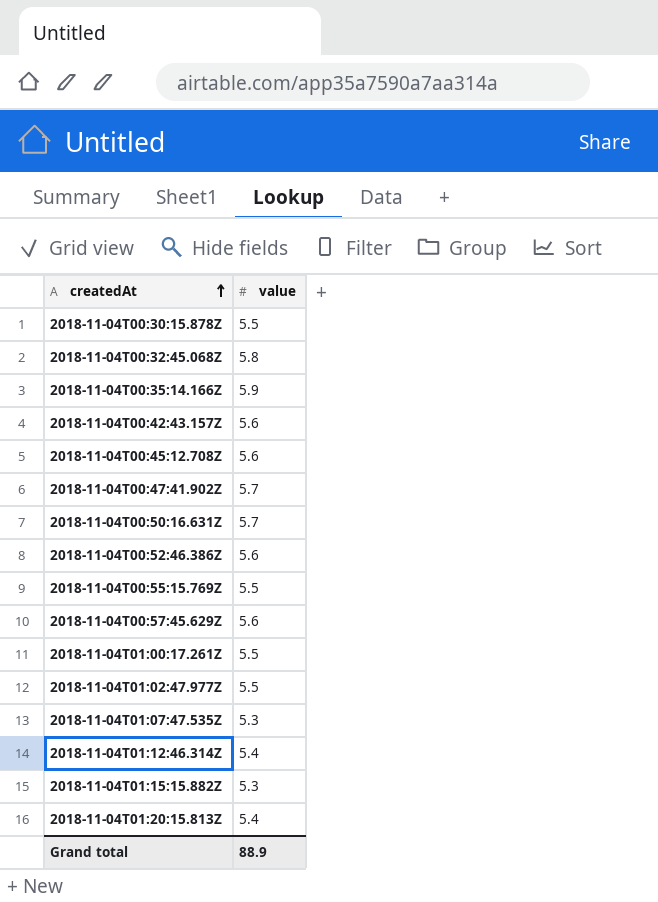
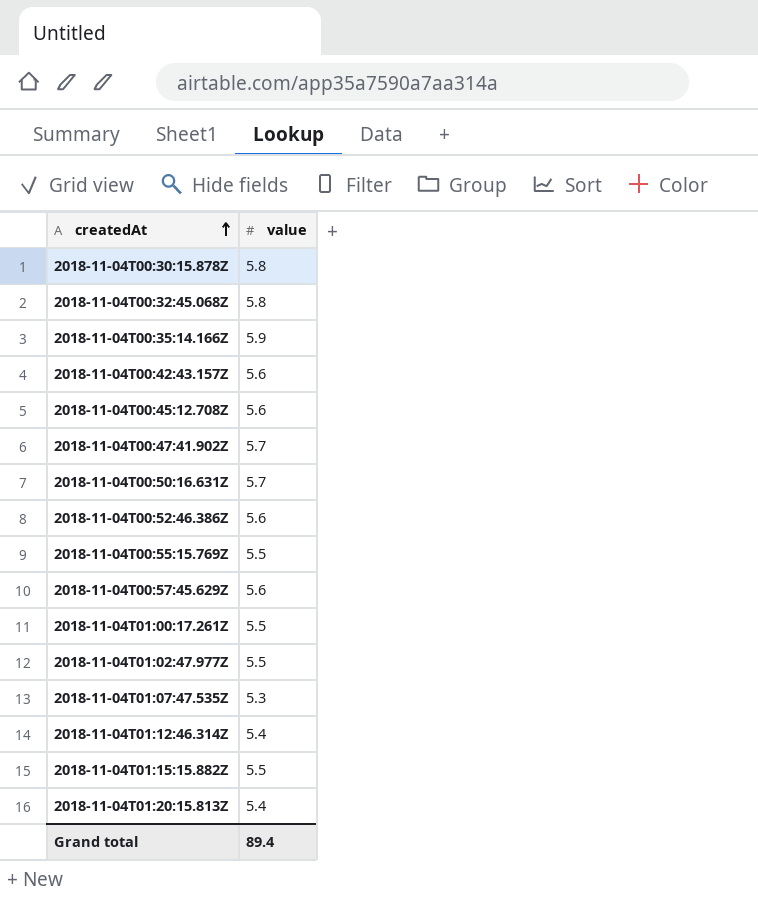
2018-11-04T00:30:15.878Z | value: 5.5 -> 5.8
2018-11-04T01:15:15.882Z | value: 5.3 -> 5.5
Grand total | value: 88.9 -> 89.4

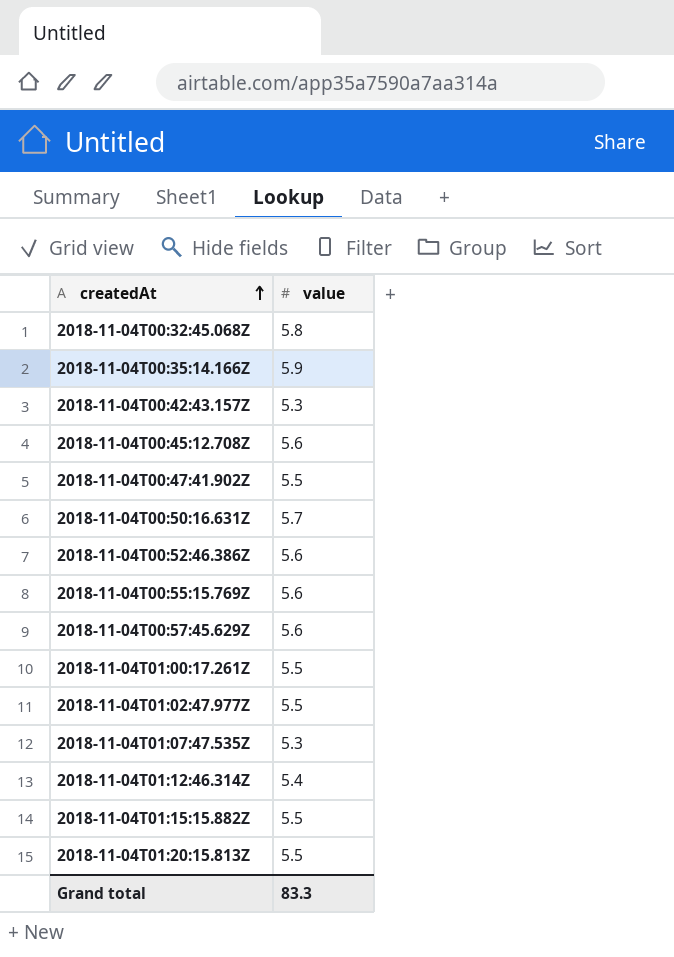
row 2018-11-04T00:30:15.878Z: 5.8 -> none
2018-11-04T00:42:43.157Z | value: 5.6 -> 5.3
2018-11-04T00:47:41.902Z | value: 5.7 -> 5.5
2018-11-04T00:55:15.769Z | value: 5.5 -> 5.6
2018-11-04T01:20:15.813Z | value: 5.4 -> 5.5
Grand total | value: 89.4 -> 83.3

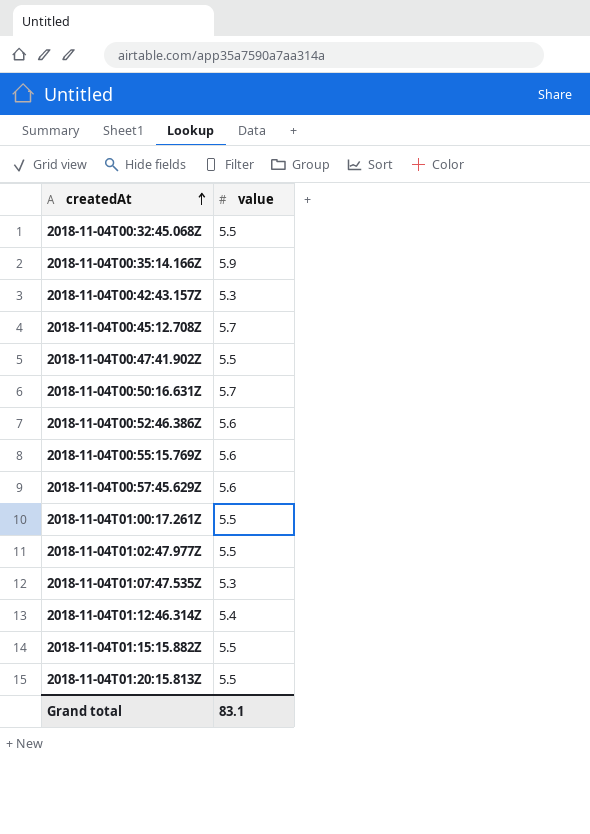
2018-11-04T00:32:45.068Z | value: 5.8 -> 5.5
2018-11-04T00:45:12.708Z | value: 5.6 -> 5.7
Grand total | value: 83.3 -> 83.1

